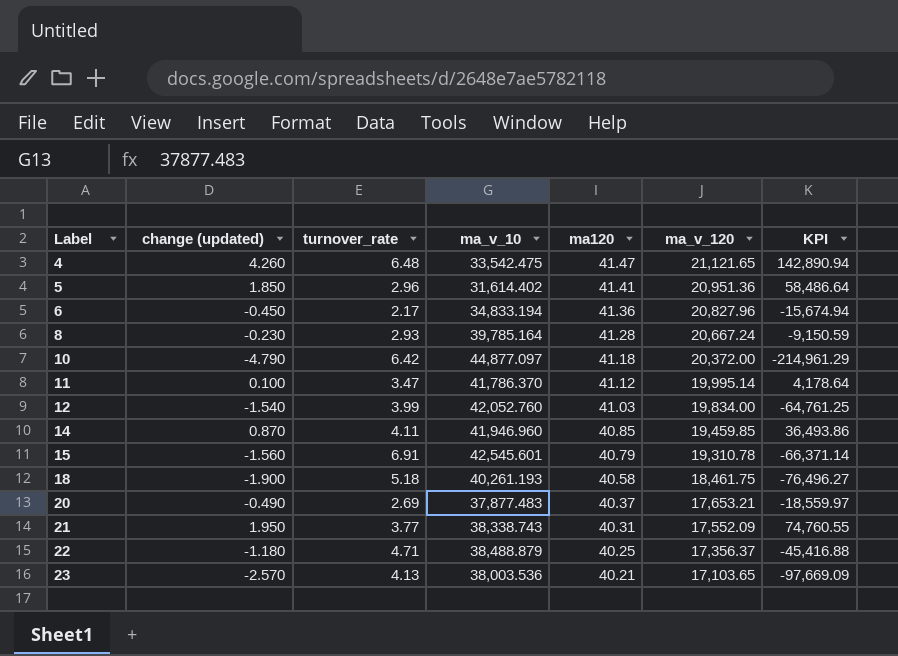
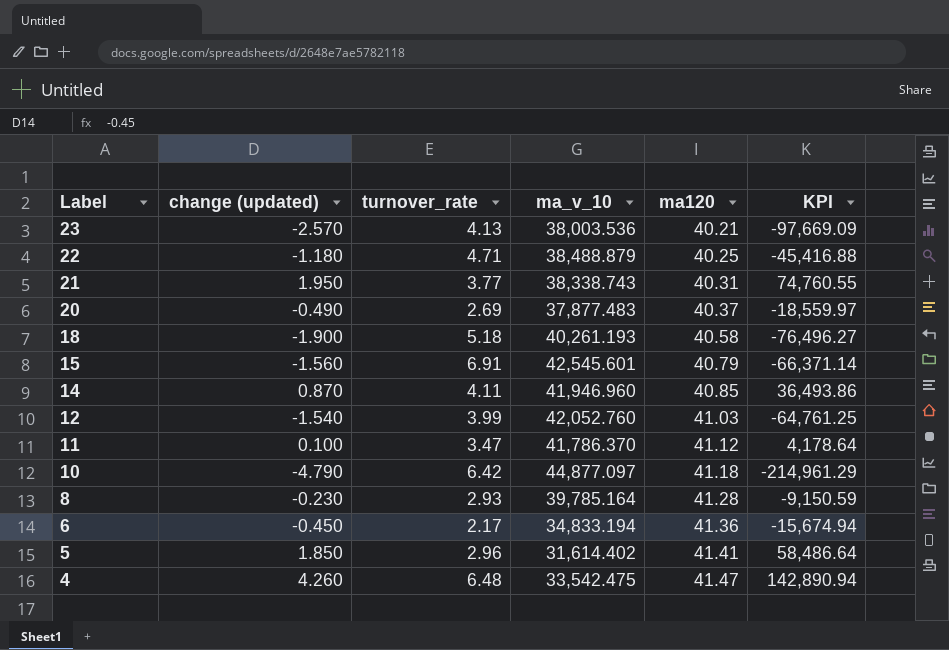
row order: Label ascending -> Label descending
column ma_v_120 | position: 6 -> none

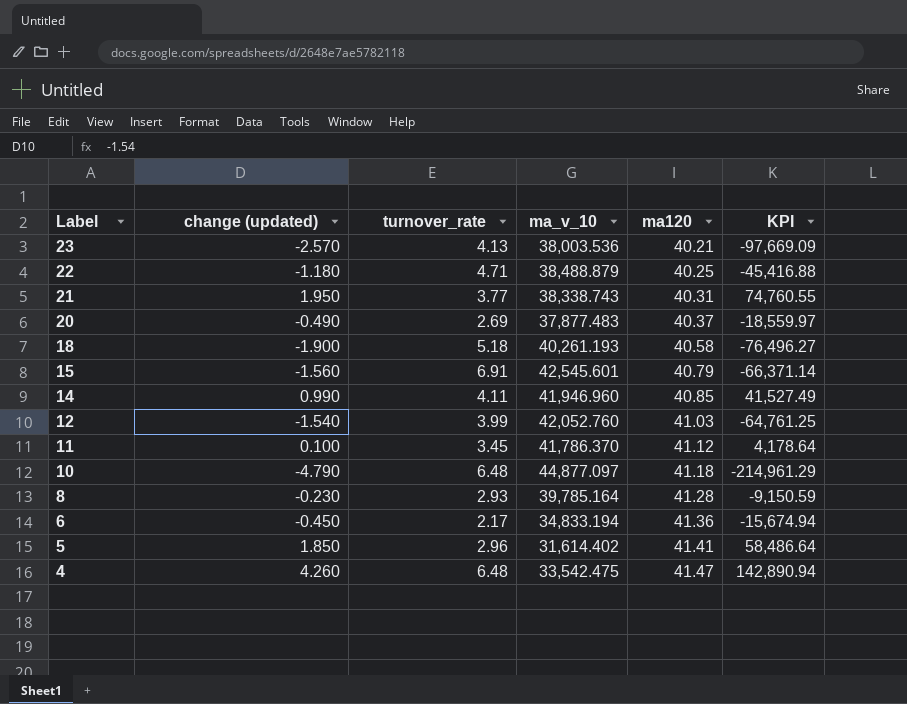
14 | change (updated): 0.870 -> 0.990
14 | KPI: 36,493.86 -> 41,527.49
11 | turnover_rate: 3.47 -> 3.45
10 | turnover_rate: 6.42 -> 6.48

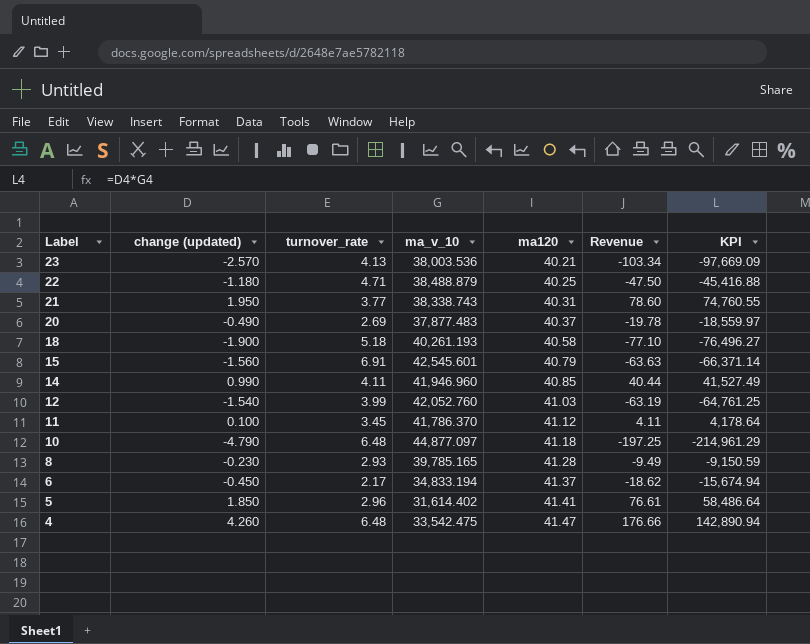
column Revenue | formula: none -> [change (updated)] * [ma120]
8 | ma_v_10: 39,785.164 -> 39,785.165
6 | ma120: 41.36 -> 41.37

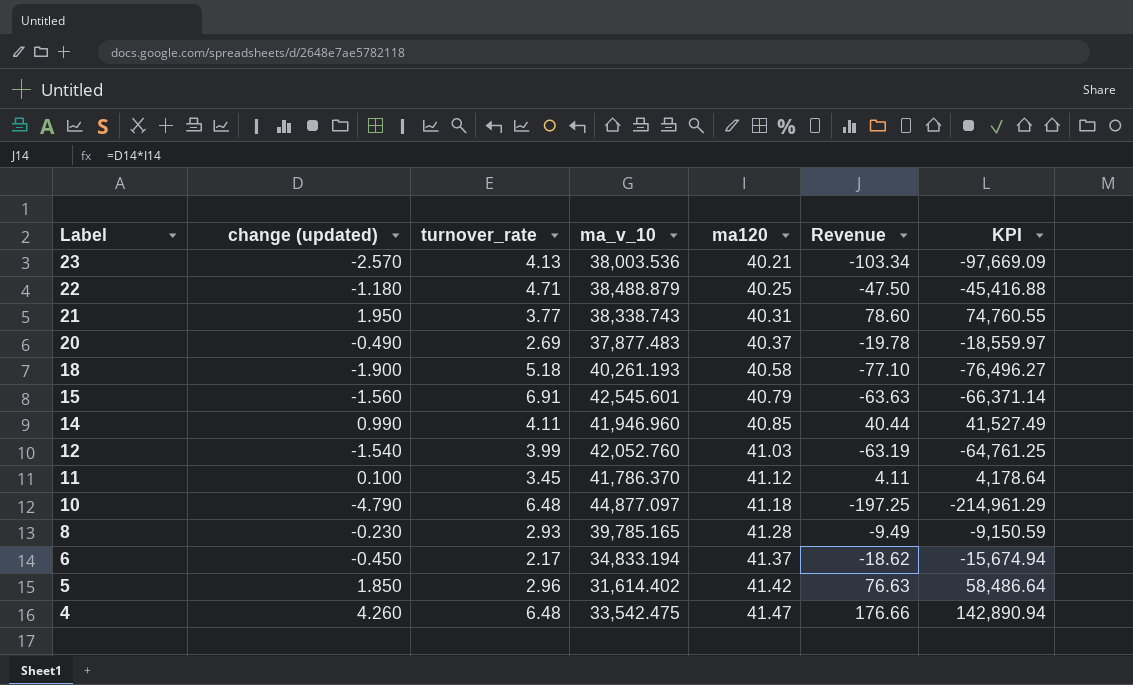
5 | ma120: 41.41 -> 41.42
5 | Revenue: 76.61 -> 76.63

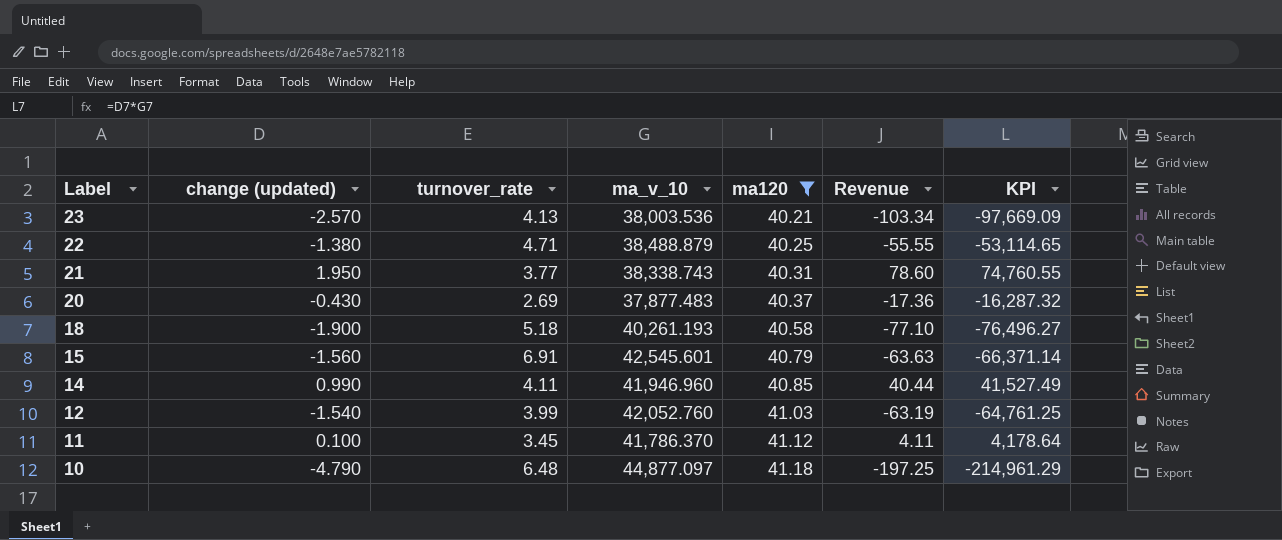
filter: none -> ma120 <= 41.18
22 | change (updated): -1.180 -> -1.380
22 | Revenue: -47.50 -> -55.55
22 | KPI: -45,416.88 -> -53,114.65
20 | change (updated): -0.490 -> -0.430
20 | Revenue: -19.78 -> -17.36
20 | KPI: -18,559.97 -> -16,287.32

